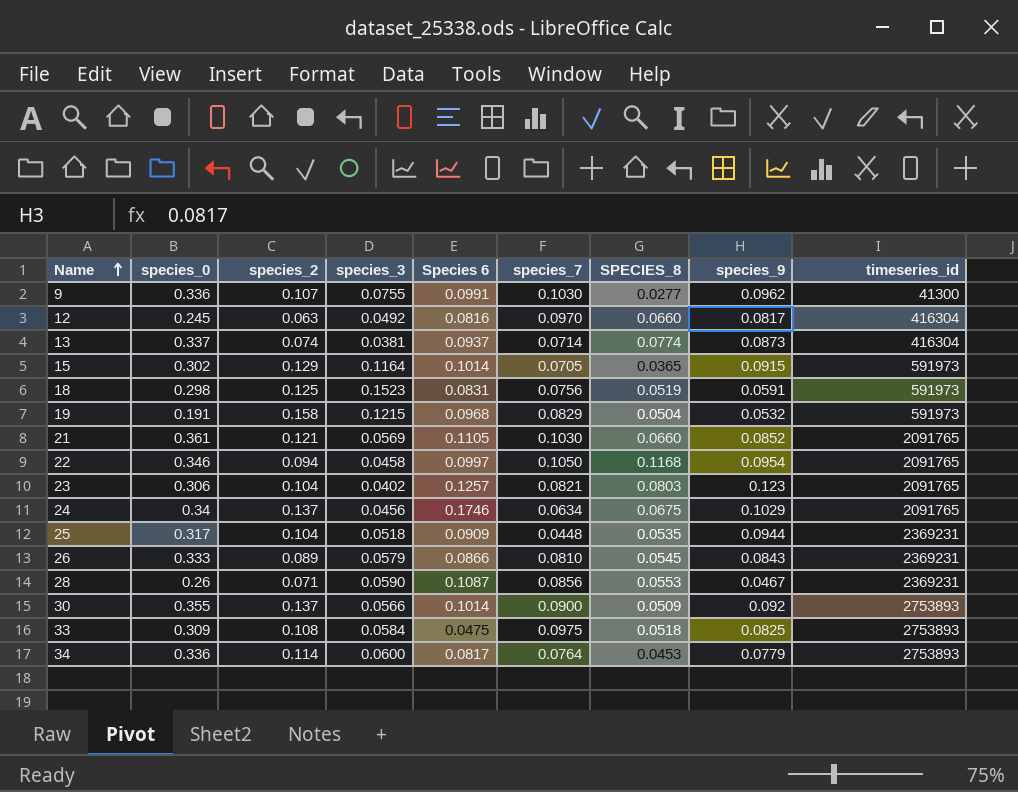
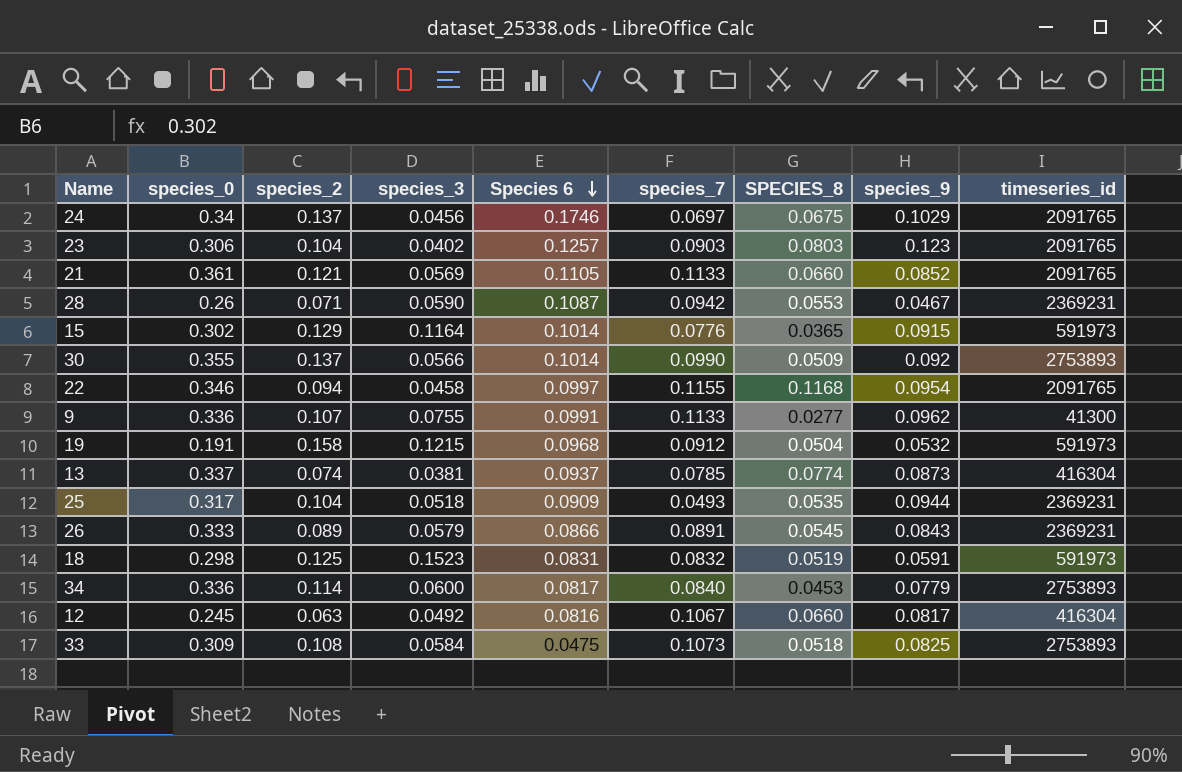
row order: Name ascending -> Species 6 descending
24 | species_7: 0.0634 -> 0.0697
23 | species_7: 0.0821 -> 0.0903
21 | species_7: 0.1030 -> 0.1133
28 | species_7: 0.0856 -> 0.0942
15 | species_7: 0.0705 -> 0.0776
30 | species_7: 0.0900 -> 0.0990
22 | species_7: 0.1050 -> 0.1155
9 | species_7: 0.1030 -> 0.1133
19 | species_7: 0.0829 -> 0.0912
13 | species_7: 0.0714 -> 0.0785
25 | species_7: 0.0448 -> 0.0493
26 | species_7: 0.0810 -> 0.0891
18 | species_7: 0.0756 -> 0.0832
34 | species_7: 0.0764 -> 0.0840
12 | species_7: 0.0970 -> 0.1067
33 | species_7: 0.0975 -> 0.1073

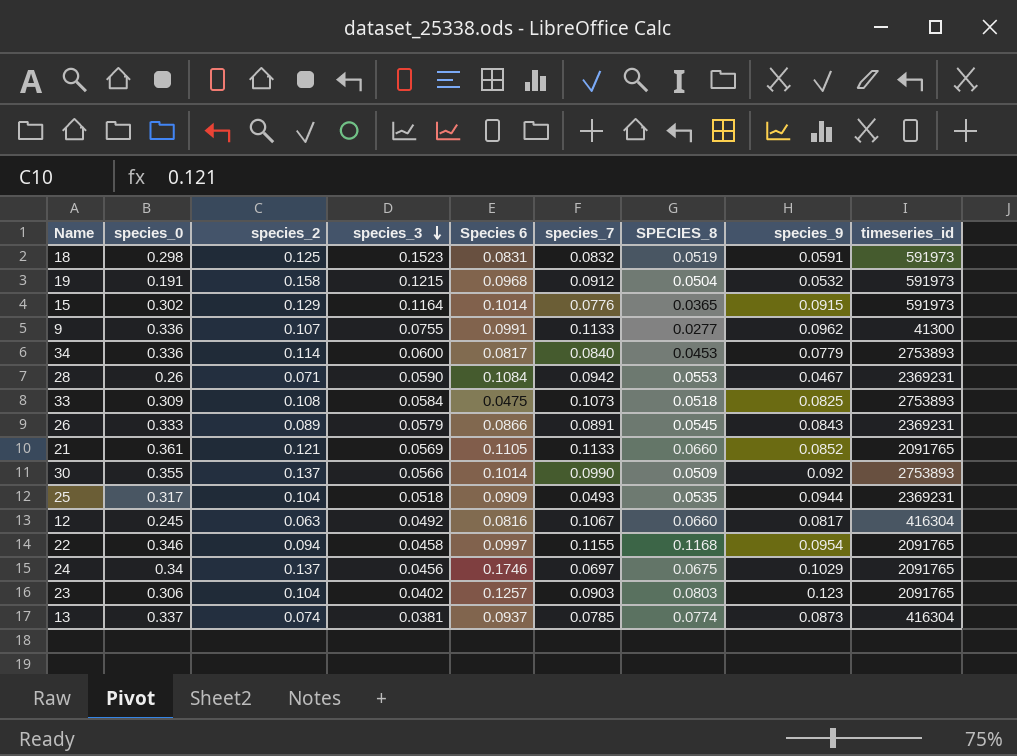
row order: Species 6 descending -> species_3 descending
28 | Species 6: 0.1087 -> 0.1084

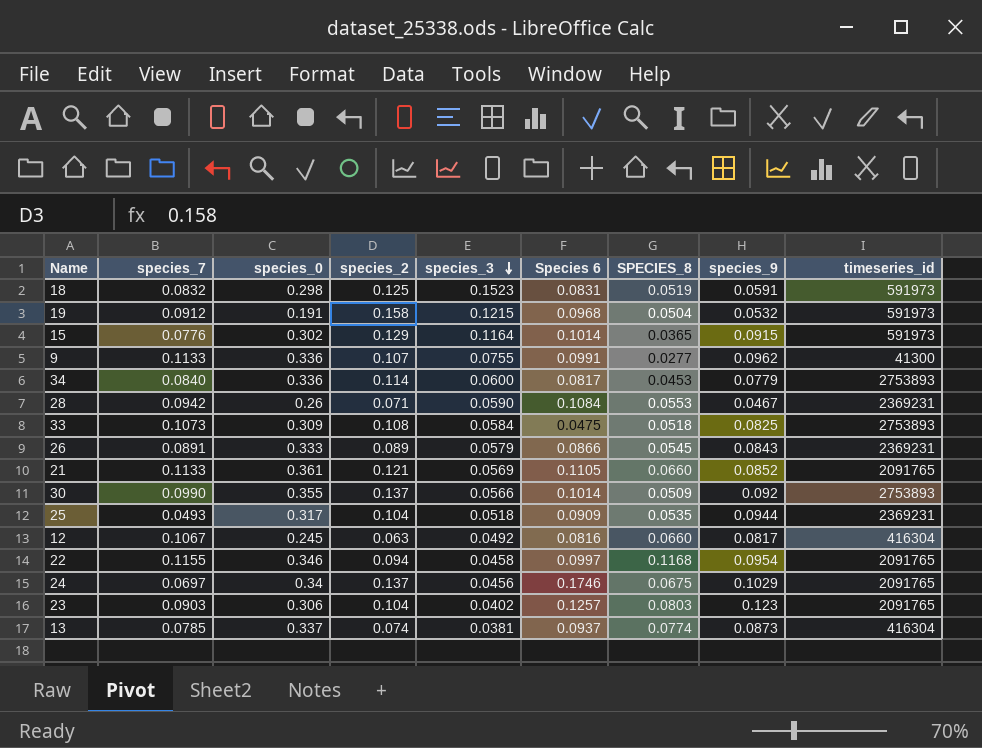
column species_7 | position: 6 -> 2

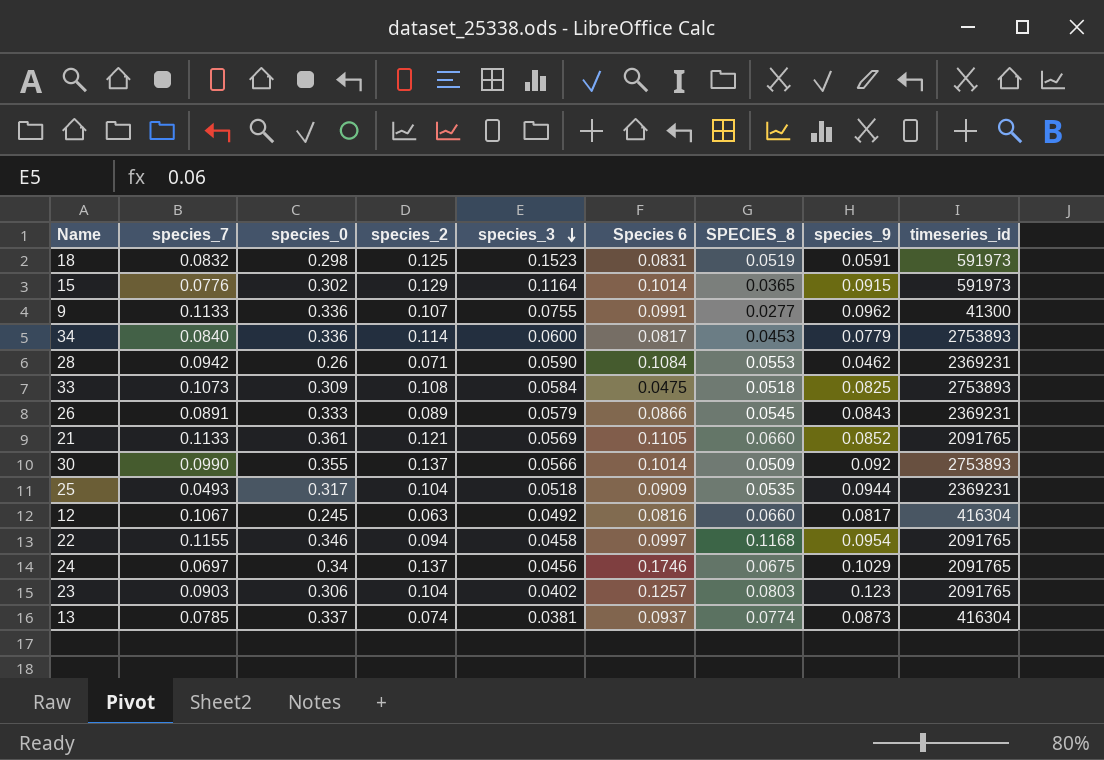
row 19: 0.0912 | 0.191 | 0.158 | 0.1215 | 0.0968 | 0.0504 | 0.0532 | 591973 -> none
28 | species_9: 0.0467 -> 0.0462

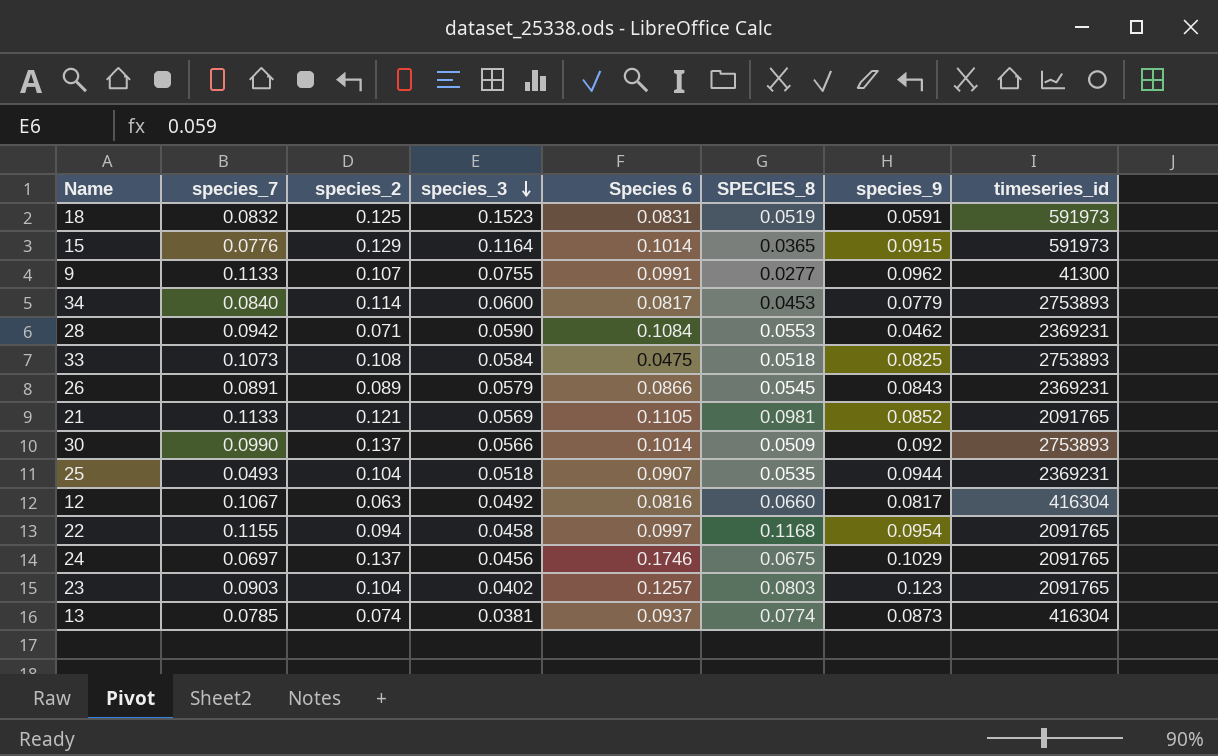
column species_0 | position: 3 -> none
21 | SPECIES_8: 0.0660 -> 0.0981
25 | Species 6: 0.0909 -> 0.0907

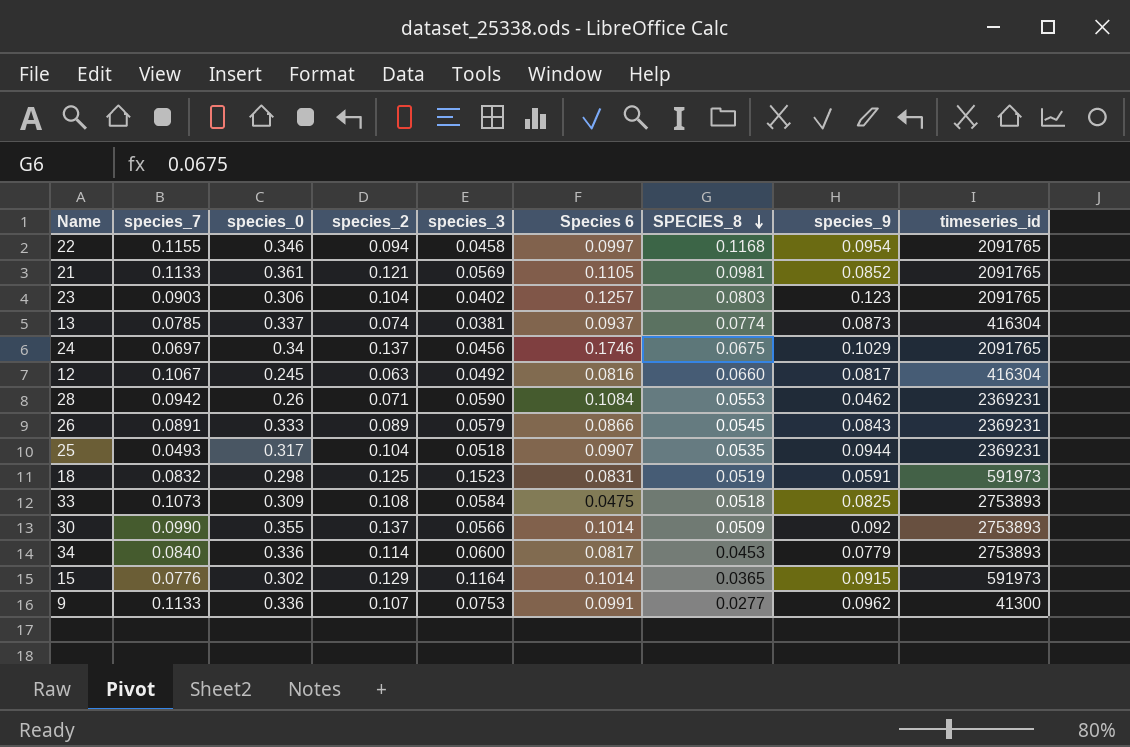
row order: species_3 descending -> SPECIES_8 descending
column species_0 | position: none -> 3
9 | species_3: 0.0755 -> 0.0753

